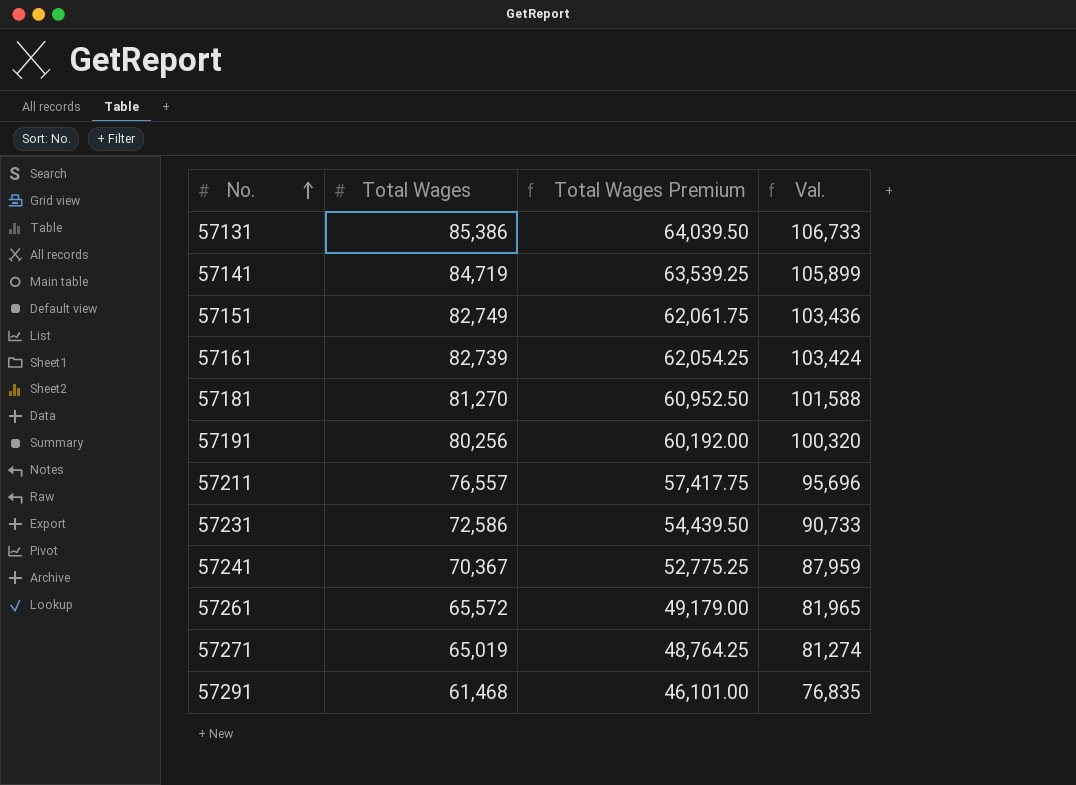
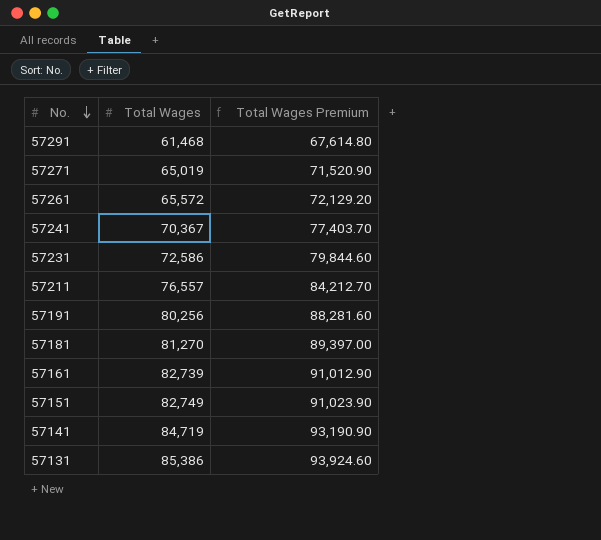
row order: No. ascending -> No. descending
column Val. | formula: [Total Wages] * 1.25 -> none
column Total Wages Premium | formula: [Total Wages] * 0.75 -> [Total Wages] * 1.1

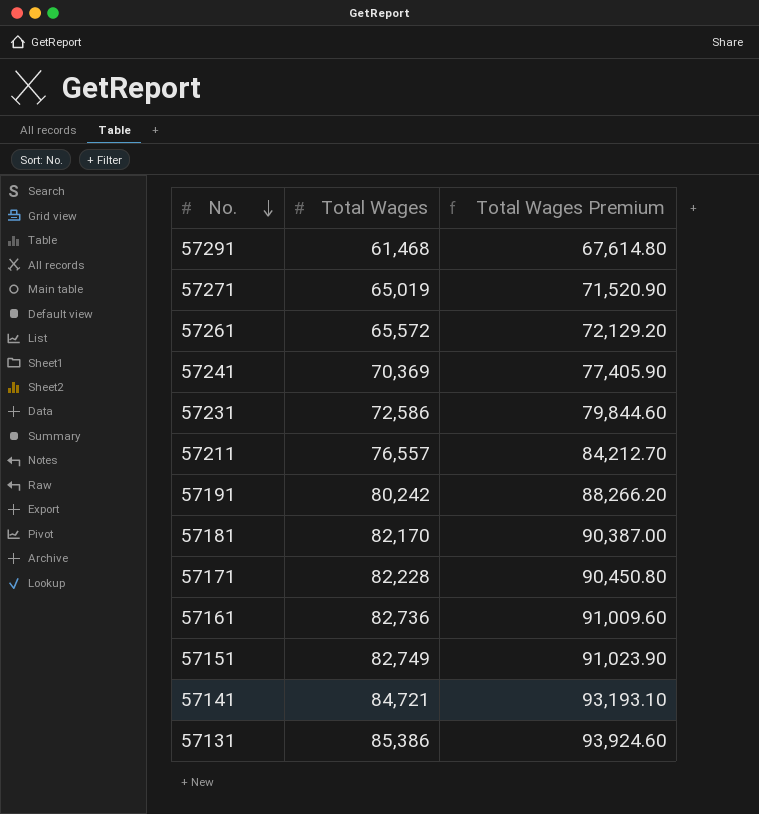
57241 | Total Wages: 70,367 -> 70,369
57241 | Total Wages Premium: 77,403.70 -> 77,405.90
57191 | Total Wages: 80,256 -> 80,242
57191 | Total Wages Premium: 88,281.60 -> 88,266.20
57181 | Total Wages: 81,270 -> 82,170
57181 | Total Wages Premium: 89,397.00 -> 90,387.00
row 57171: none -> 82,228 | 90,450.80
57161 | Total Wages: 82,739 -> 82,736
57161 | Total Wages Premium: 91,012.90 -> 91,009.60
57141 | Total Wages: 84,719 -> 84,721
57141 | Total Wages Premium: 93,190.90 -> 93,193.10

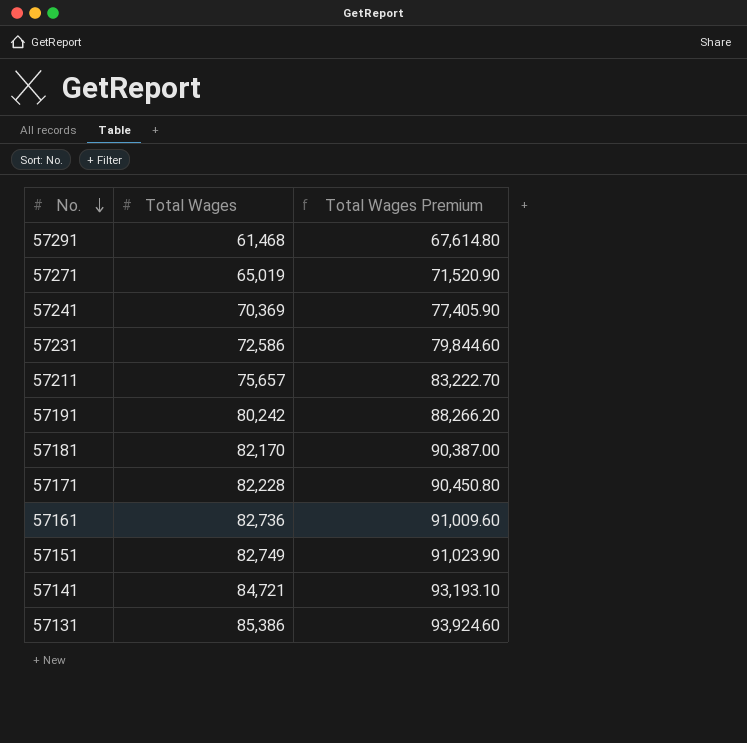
row 57261: 65,572 | 72,129.20 -> none
57211 | Total Wages: 76,557 -> 75,657
57211 | Total Wages Premium: 84,212.70 -> 83,222.70

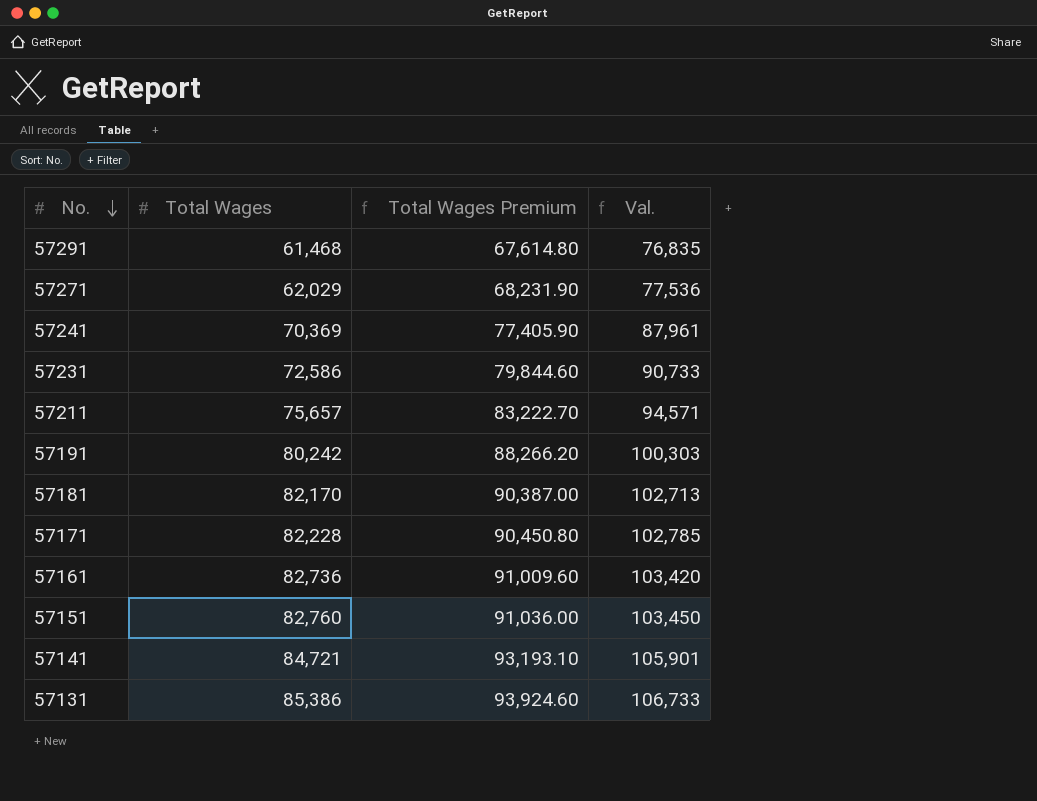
column Val. | formula: none -> [Total Wages] * 1.25
57271 | Total Wages: 65,019 -> 62,029
57271 | Total Wages Premium: 71,520.90 -> 68,231.90
57151 | Total Wages: 82,749 -> 82,760
57151 | Total Wages Premium: 91,023.90 -> 91,036.00

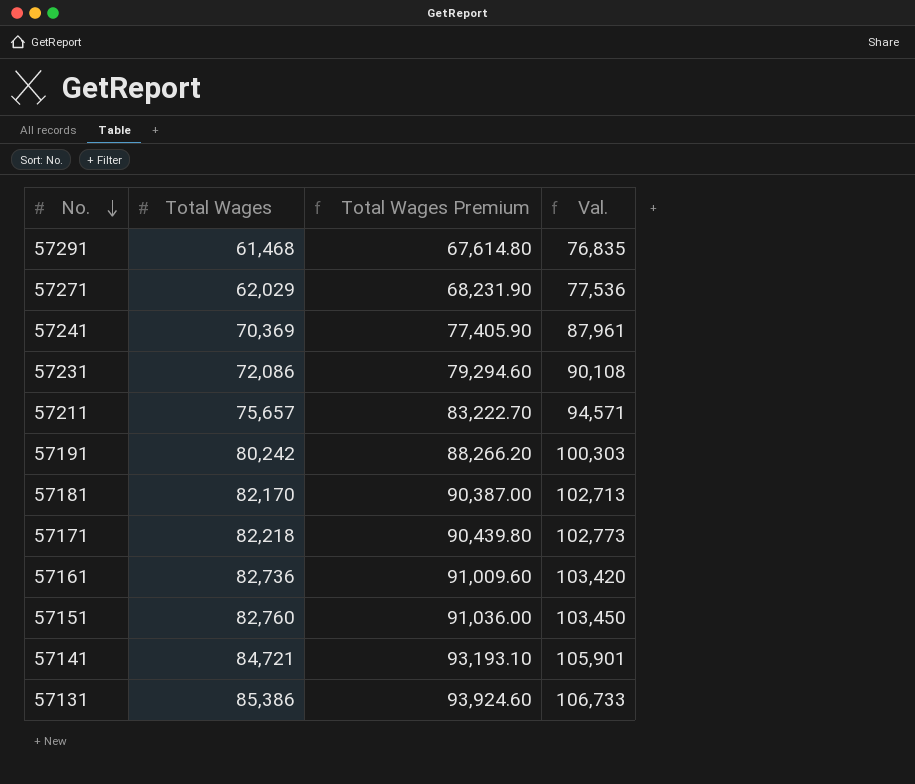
57231 | Total Wages: 72,586 -> 72,086
57231 | Total Wages Premium: 79,844.60 -> 79,294.60
57231 | Val.: 90,733 -> 90,108
57171 | Total Wages: 82,228 -> 82,218
57171 | Total Wages Premium: 90,450.80 -> 90,439.80
57171 | Val.: 102,785 -> 102,773

